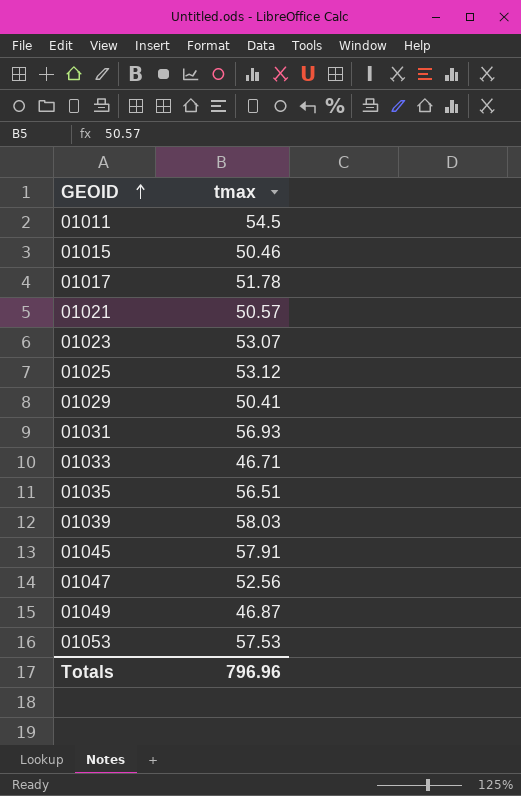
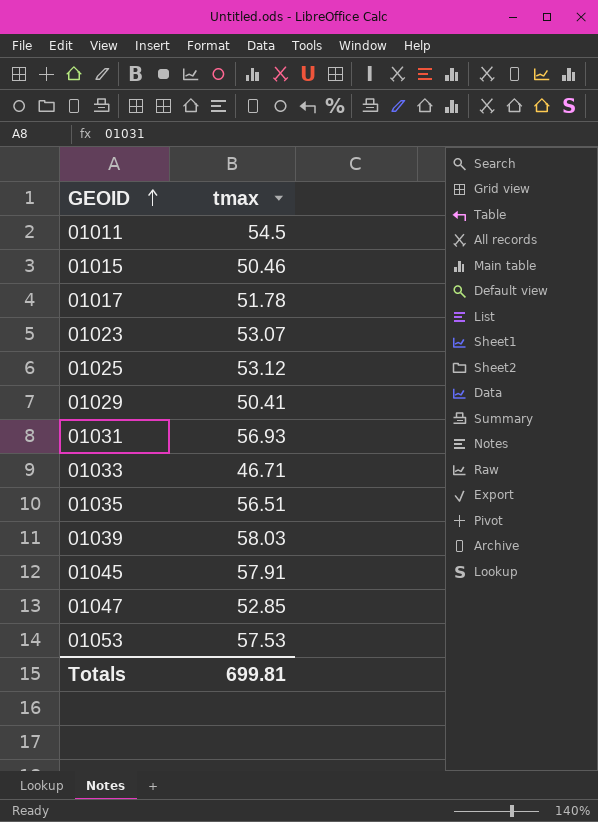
row 01021: 50.57 -> none
row 01049: 46.87 -> none
01047 | tmax: 52.56 -> 52.85
Totals | tmax: 796.96 -> 699.81

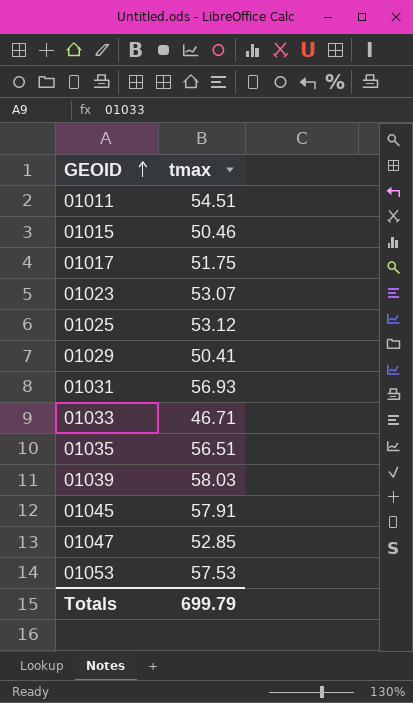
01011 | tmax: 54.5 -> 54.51
01017 | tmax: 51.78 -> 51.75
Totals | tmax: 699.81 -> 699.79

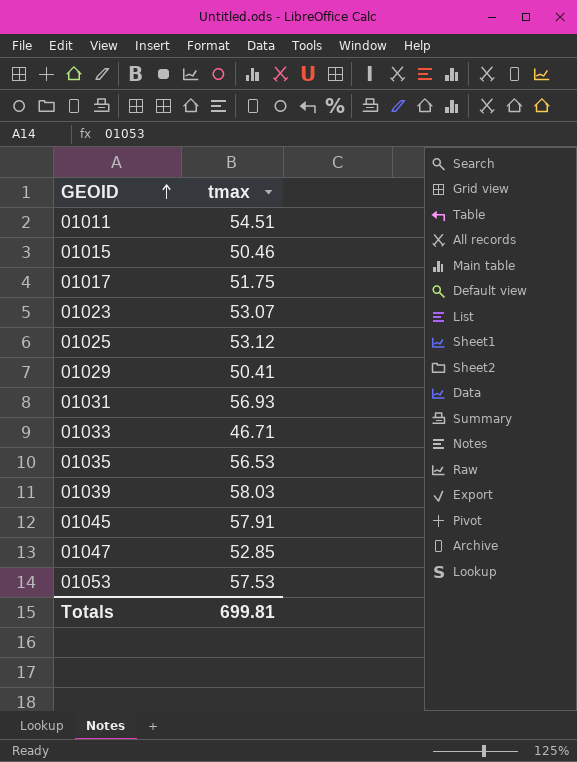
01035 | tmax: 56.51 -> 56.53
Totals | tmax: 699.79 -> 699.81

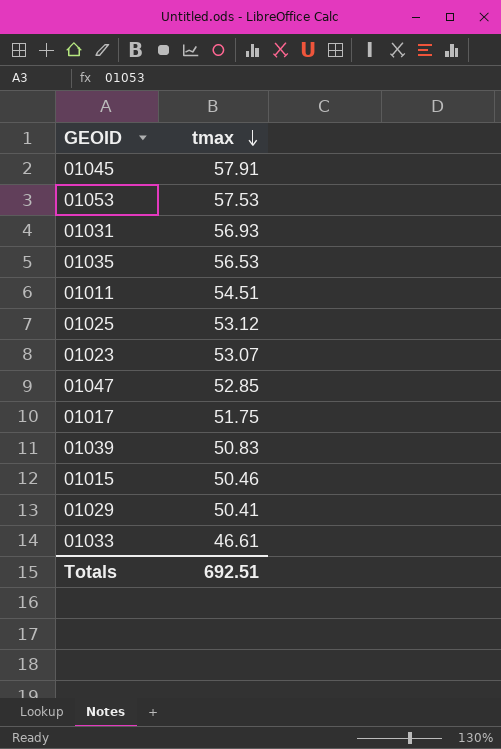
row order: GEOID ascending -> tmax descending
01039 | tmax: 58.03 -> 50.83
01033 | tmax: 46.71 -> 46.61
Totals | tmax: 699.81 -> 692.51

